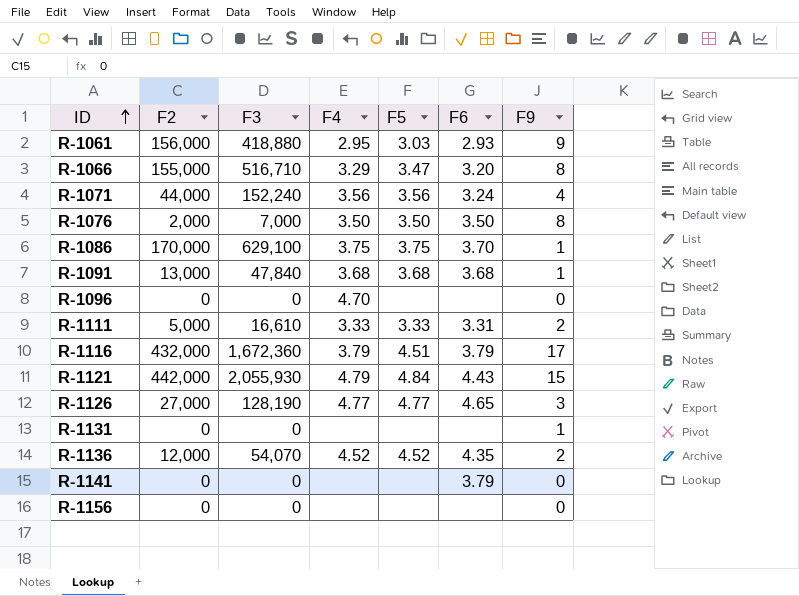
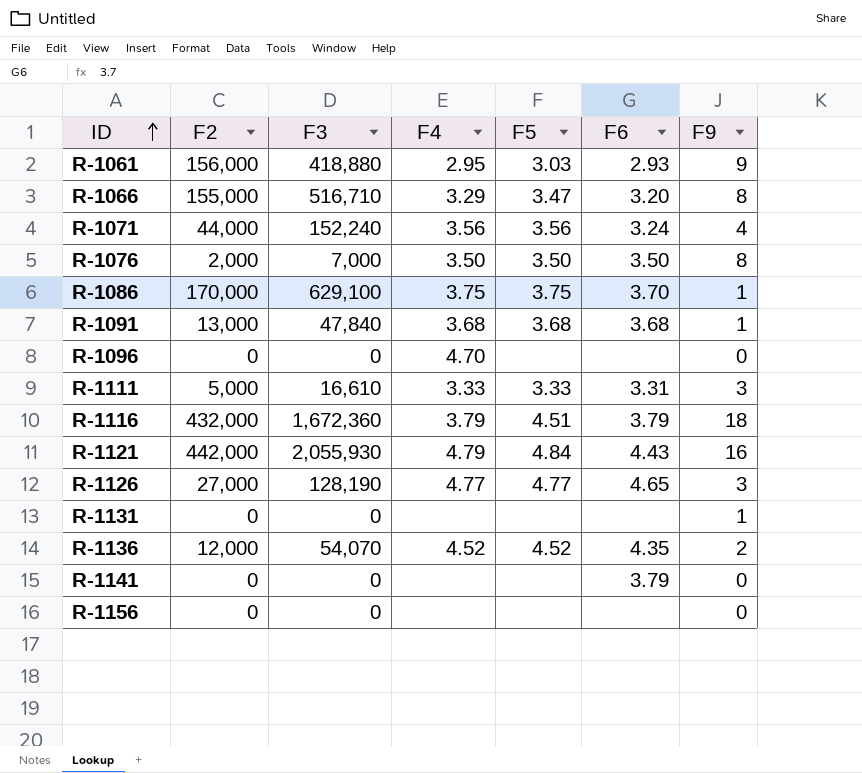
R-1111 | F9: 2 -> 3
R-1116 | F9: 17 -> 18
R-1121 | F9: 15 -> 16

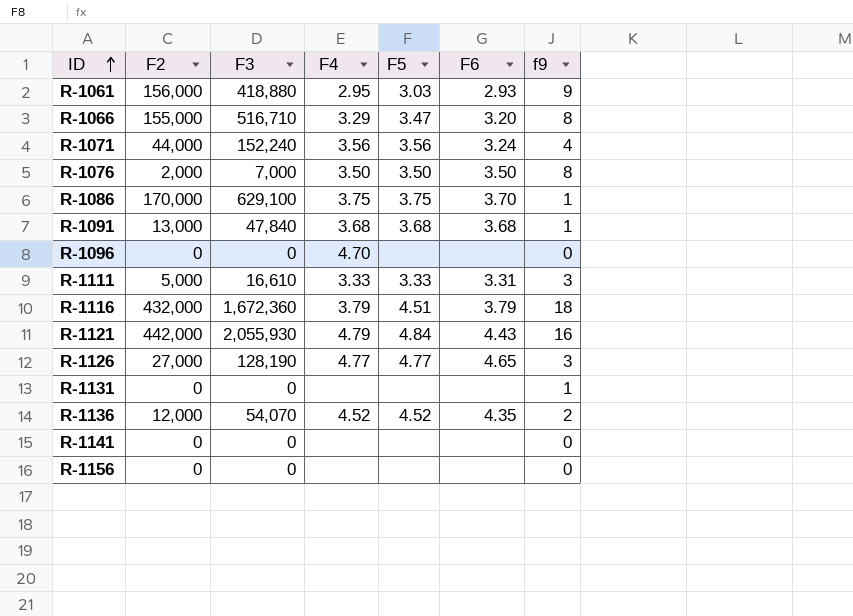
column name: F9 -> f9
R-1141 | F6: 3.79 -> none

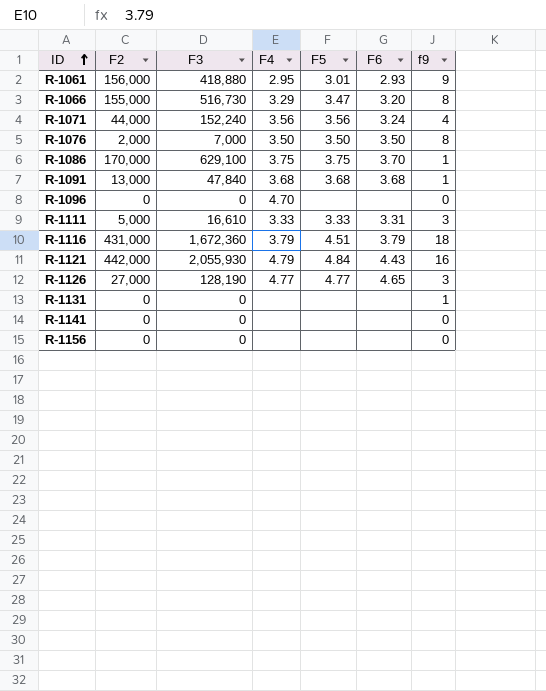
row R-1136: 12,000 | 54,070 | 4.52 | 4.52 | 4.35 | 2 -> none
R-1061 | F5: 3.03 -> 3.01
R-1066 | F3: 516,710 -> 516,730
R-1116 | F2: 432,000 -> 431,000

